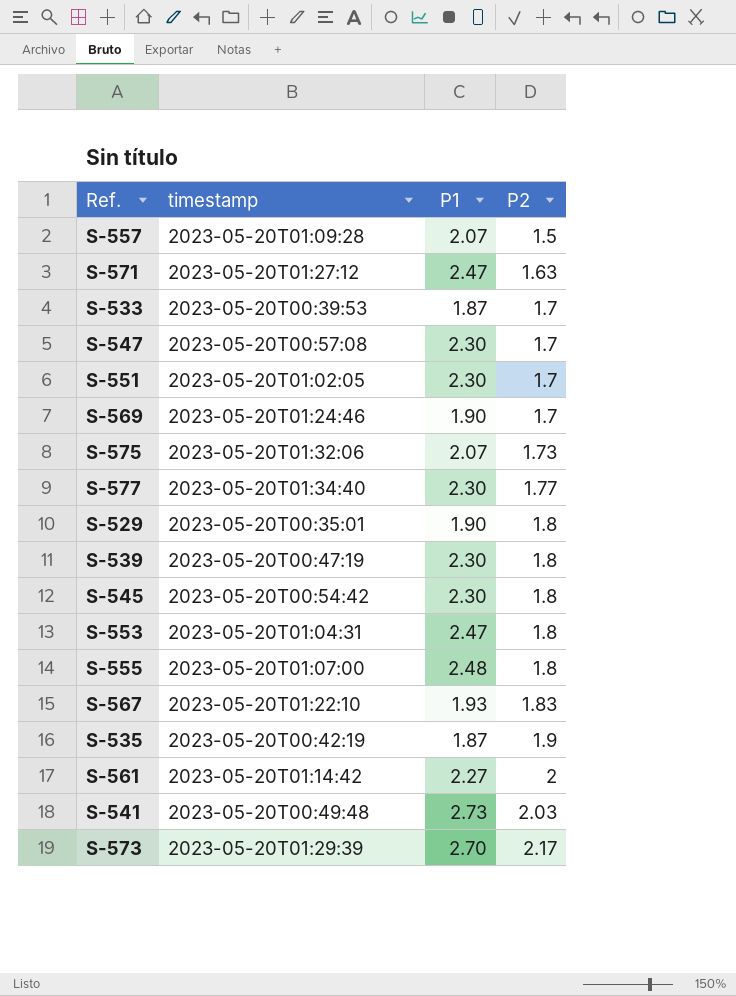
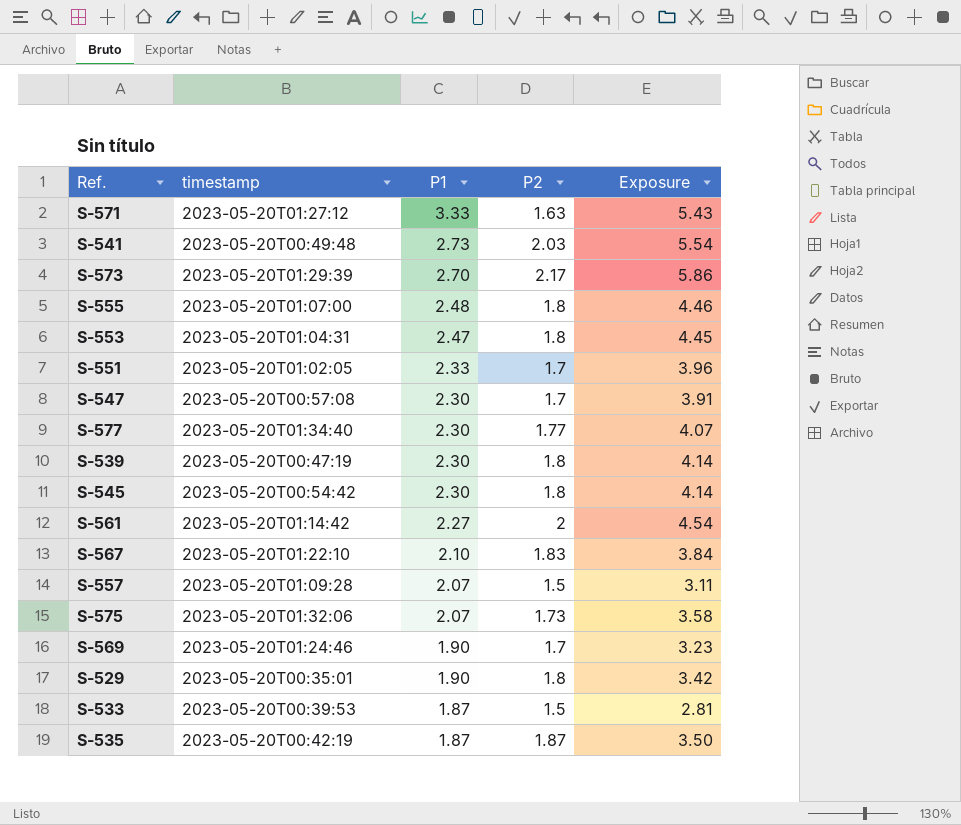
row order: P2 ascending -> P1 descending
column Exposure | formula: none -> [P1] * [P2]
S-571 | P1: 2.47 -> 3.33
S-551 | P1: 2.30 -> 2.33
S-567 | P1: 1.93 -> 2.10
S-533 | P2: 1.7 -> 1.5
S-535 | P2: 1.9 -> 1.87

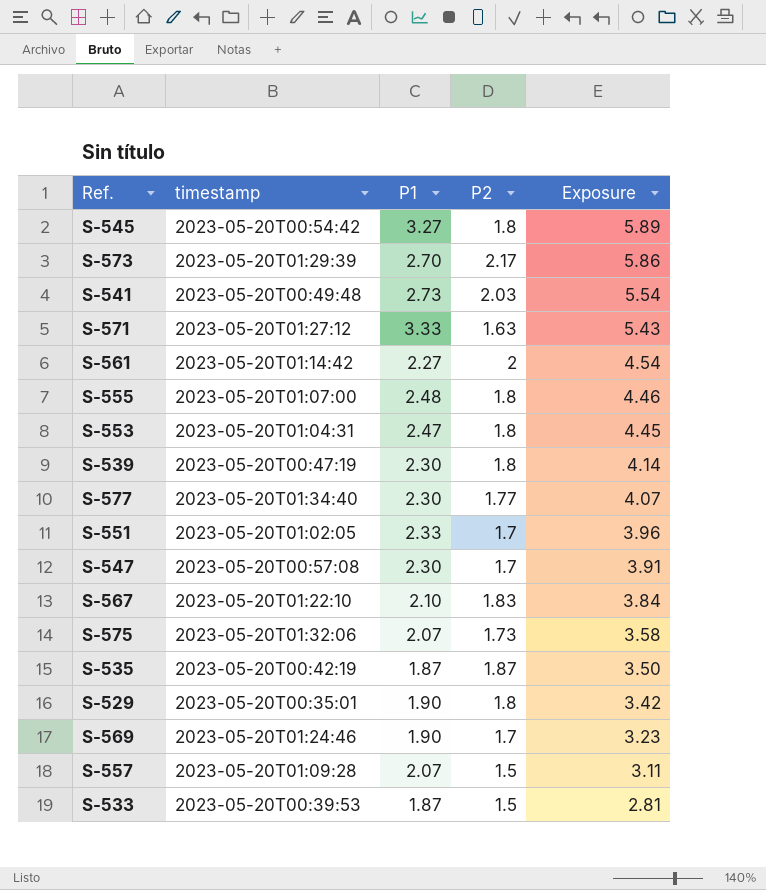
row order: P1 descending -> Exposure descending
S-545 | P1: 2.30 -> 3.27
S-545 | Exposure: 4.14 -> 5.89

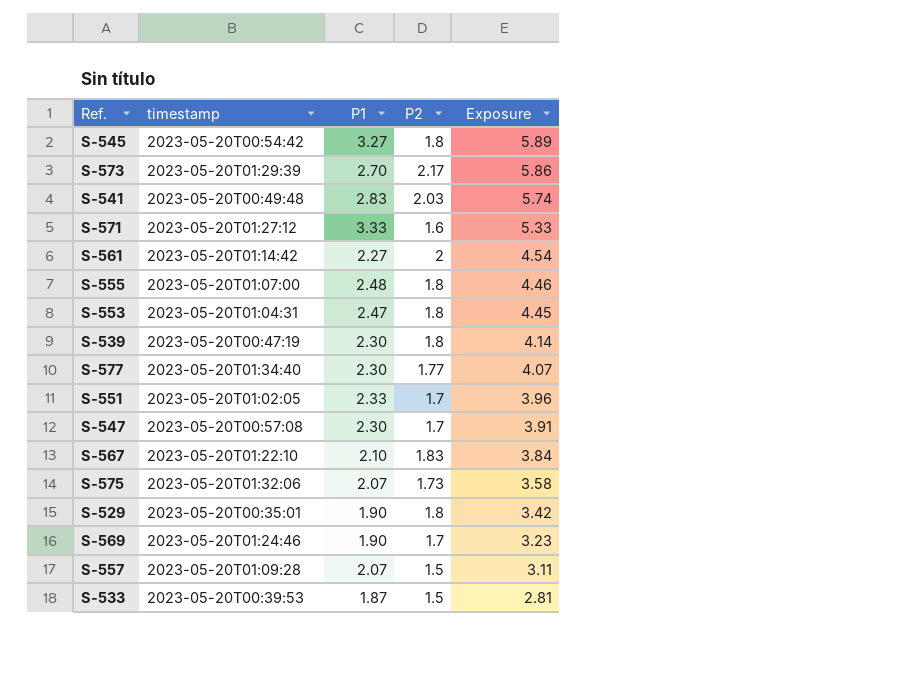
row S-535: 2023-05-20T00:42:19 | 1.87 | 1.87 | 3.50 -> none
S-541 | P1: 2.73 -> 2.83
S-541 | Exposure: 5.54 -> 5.74
S-571 | P2: 1.63 -> 1.6
S-571 | Exposure: 5.43 -> 5.33

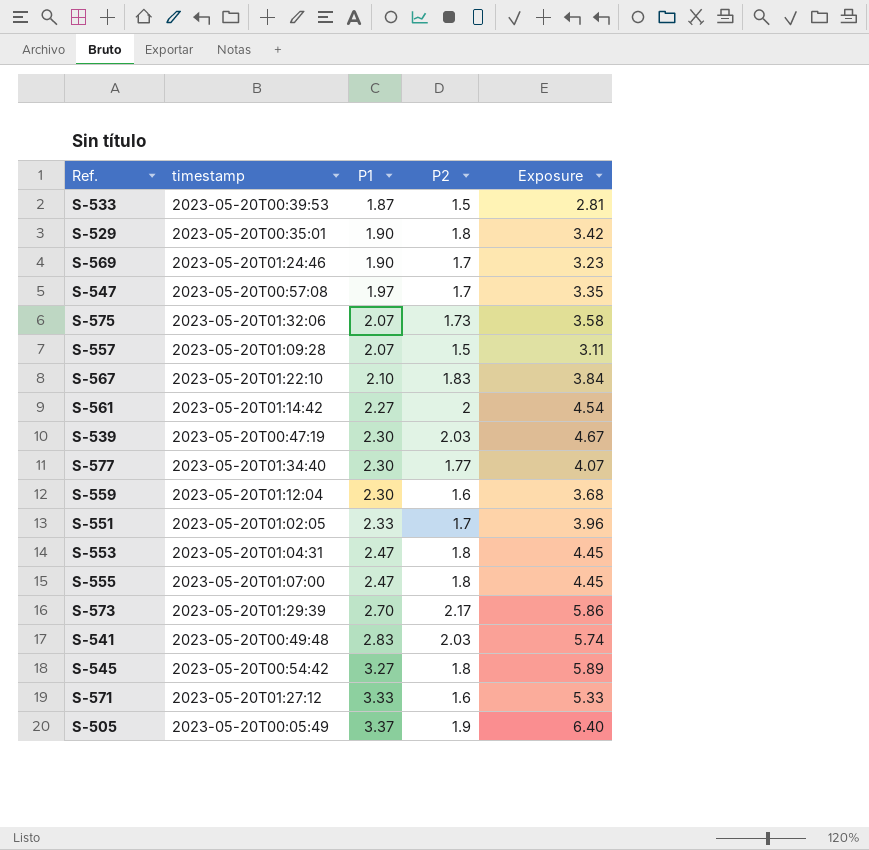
row order: Exposure descending -> P1 ascending
S-547 | P1: 2.30 -> 1.97
S-547 | Exposure: 3.91 -> 3.35
S-539 | P2: 1.8 -> 2.03
S-539 | Exposure: 4.14 -> 4.67
row S-559: none -> 2023-05-20T01:12:04 | 2.30 | 1.6 | 3.68
S-555 | P1: 2.48 -> 2.47
S-555 | Exposure: 4.46 -> 4.45
row S-505: none -> 2023-05-20T00:05:49 | 3.37 | 1.9 | 6.40

